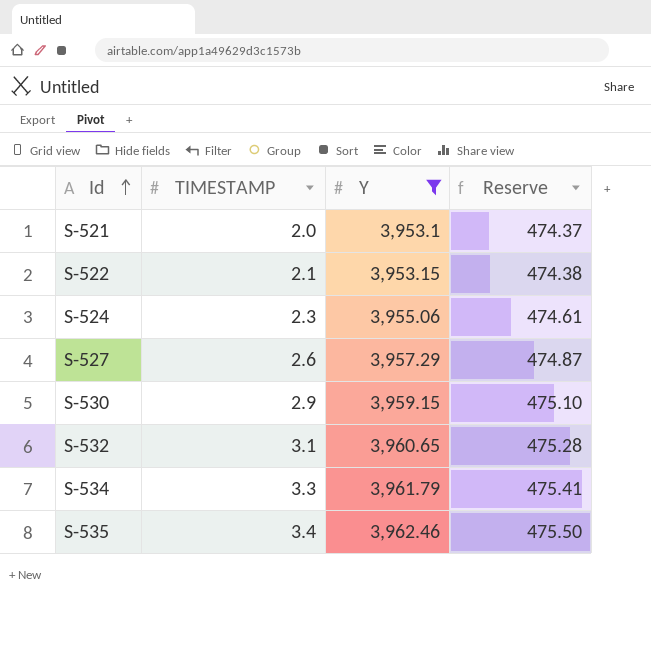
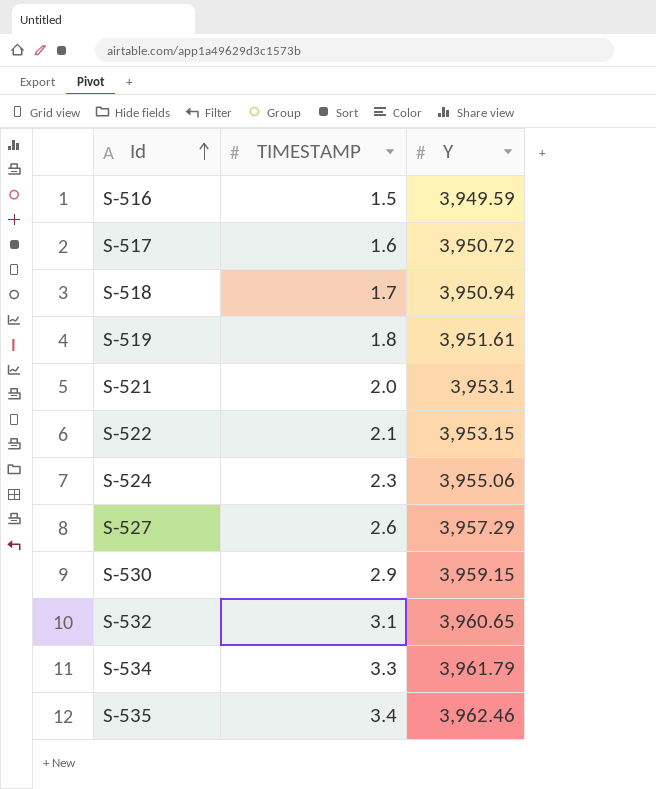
filter: Y >= 3,953.1 -> none
column Reserve | formula: [Y] * 0.12 -> none

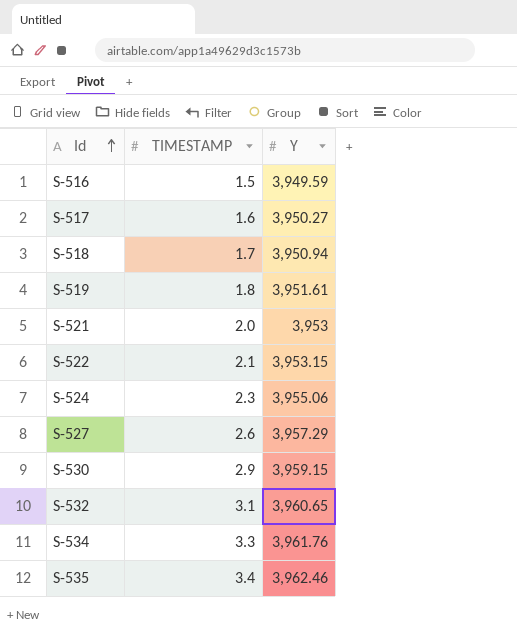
S-517 | Y: 3,950.72 -> 3,950.27
S-521 | Y: 3,953.1 -> 3,953
S-534 | Y: 3,961.79 -> 3,961.76

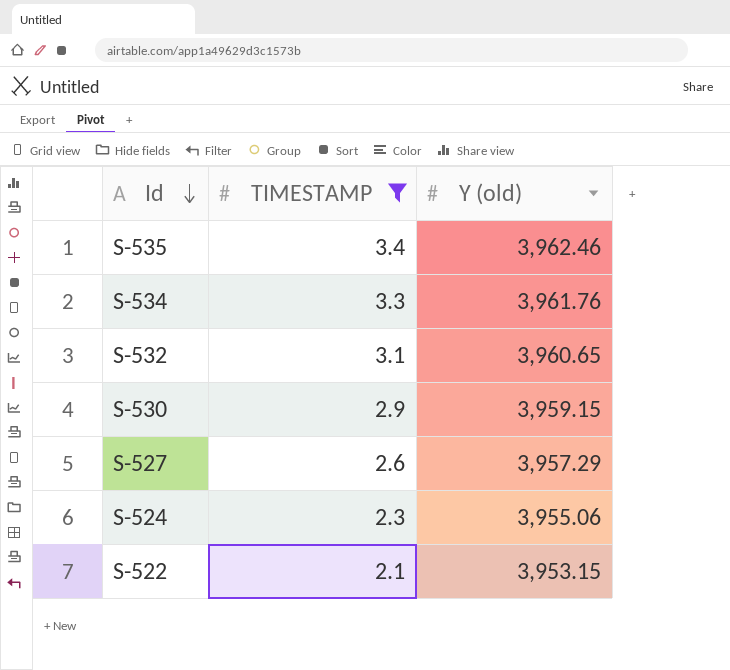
filter: none -> TIMESTAMP >= 2.1
row order: Id ascending -> Id descending
column name: Y -> Y (old)

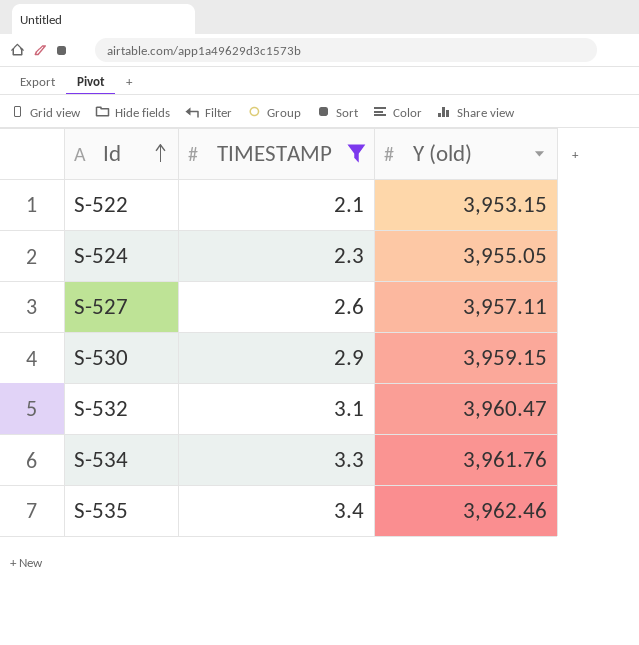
row order: Id descending -> Id ascending
S-524 | Y (old): 3,955.06 -> 3,955.05
S-527 | Y (old): 3,957.29 -> 3,957.11
S-532 | Y (old): 3,960.65 -> 3,960.47

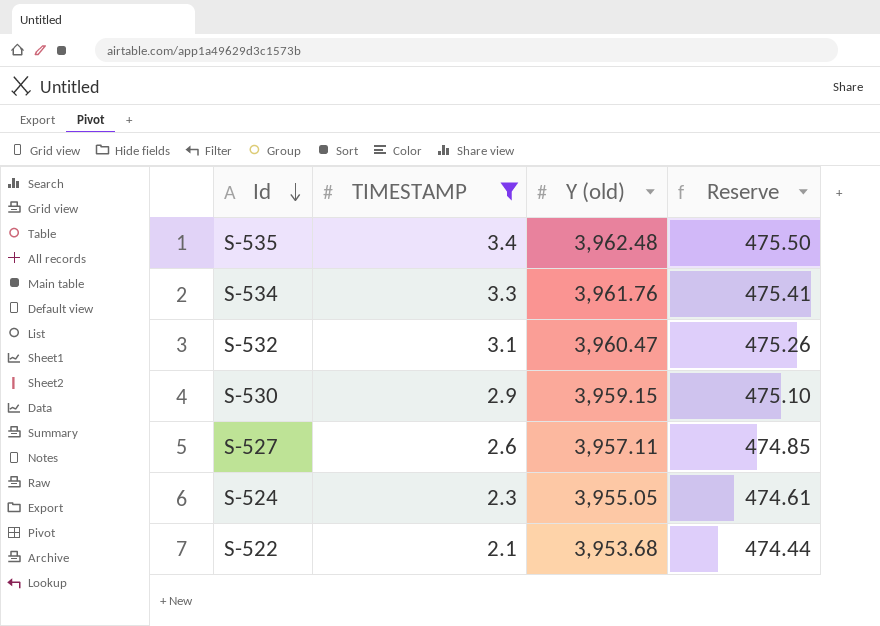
row order: Id ascending -> Id descending
column Reserve | formula: none -> [Y (old)] * 0.12
S-535 | Y (old): 3,962.46 -> 3,962.48
S-522 | Y (old): 3,953.15 -> 3,953.68

